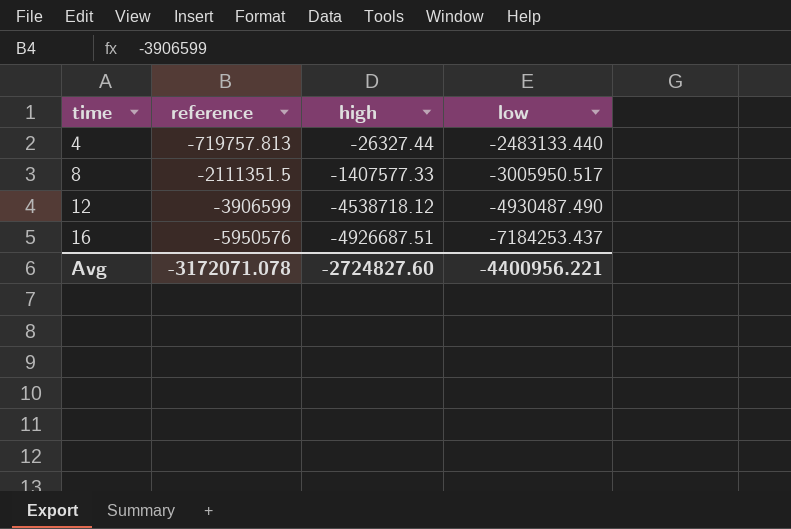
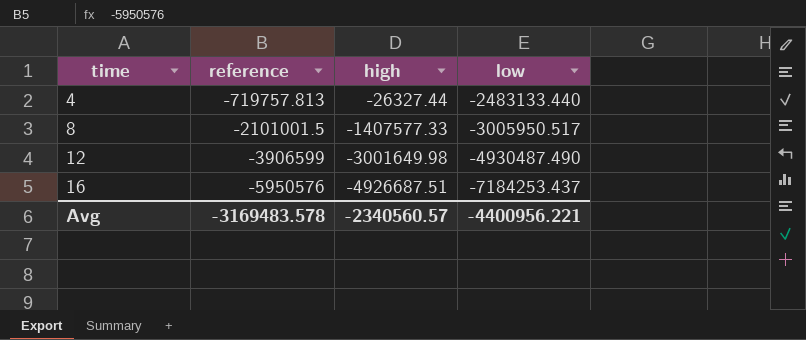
8 | reference: -2111351.5 -> -2101001.5
12 | high: -4538718.12 -> -3001649.98
Avg | reference: -3172071.078 -> -3169483.578
Avg | high: -2724827.60 -> -2340560.57

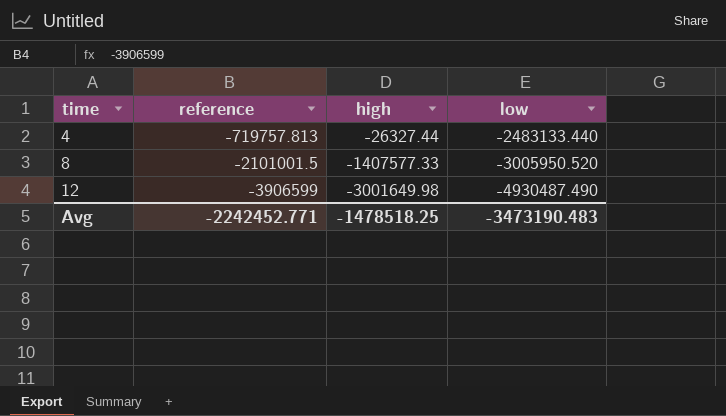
row 16: -5950576 | -4926687.51 | -7184253.437 -> none
8 | low: -3005950.517 -> -3005950.520
Avg | reference: -3169483.578 -> -2242452.771
Avg | high: -2340560.57 -> -1478518.25
Avg | low: -4400956.221 -> -3473190.483

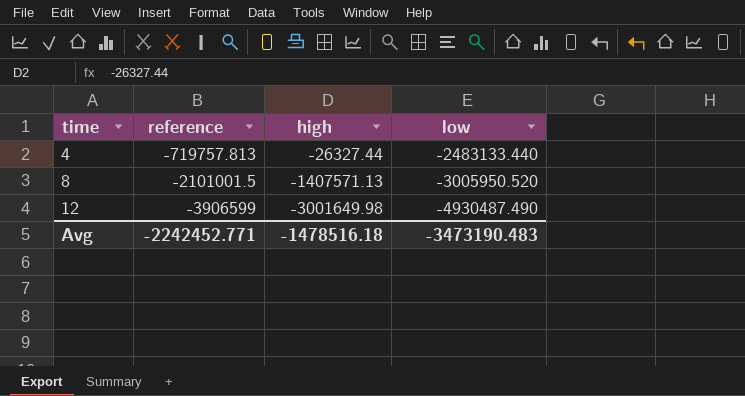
8 | high: -1407577.33 -> -1407571.13
Avg | high: -1478518.25 -> -1478516.18

